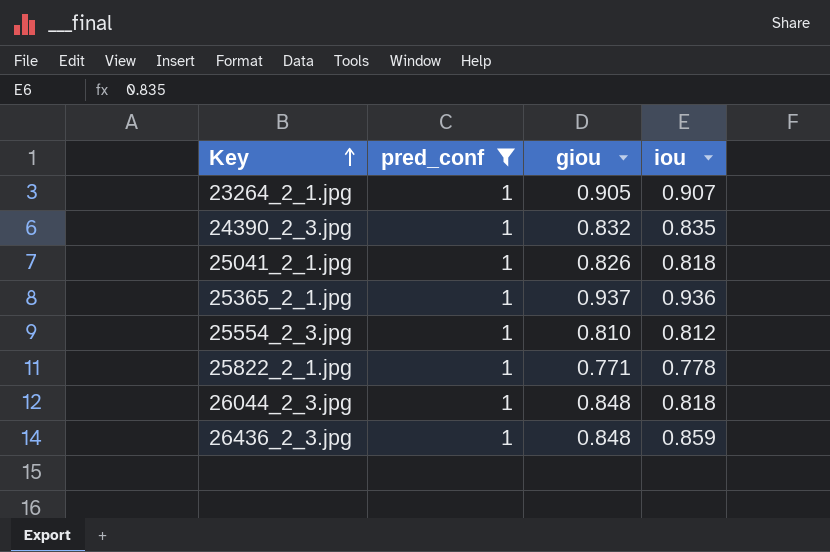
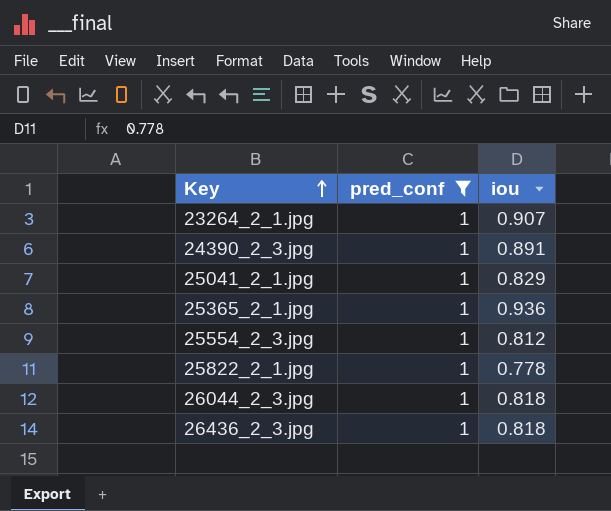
column giou | position: 3 -> none
24390_2_3.jpg | iou: 0.835 -> 0.891
25041_2_1.jpg | iou: 0.818 -> 0.829
26436_2_3.jpg | iou: 0.859 -> 0.818

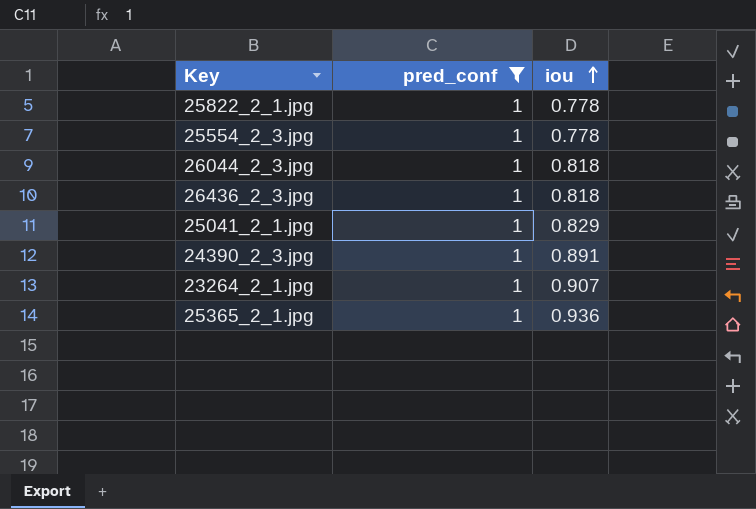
row order: Key ascending -> iou ascending
25554_2_3.jpg | iou: 0.812 -> 0.778

